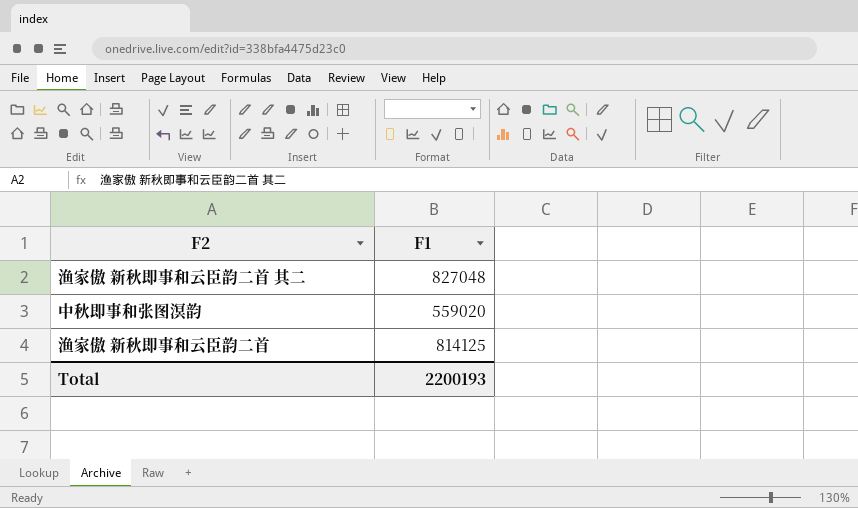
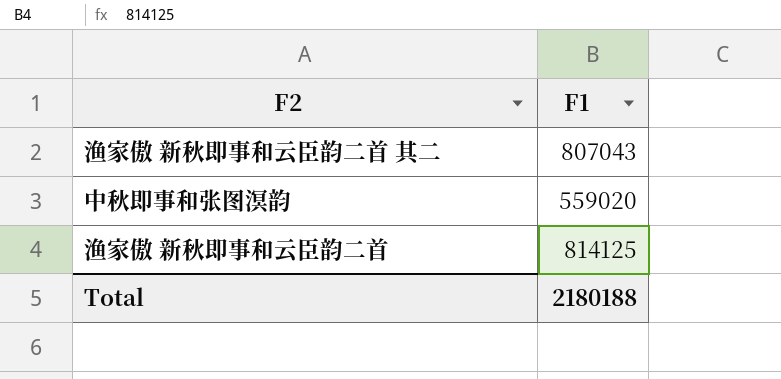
渔家傲 新秋即事和云臣韵二首 其二 | F1: 827048 -> 807043
Total | F1: 2200193 -> 2180188

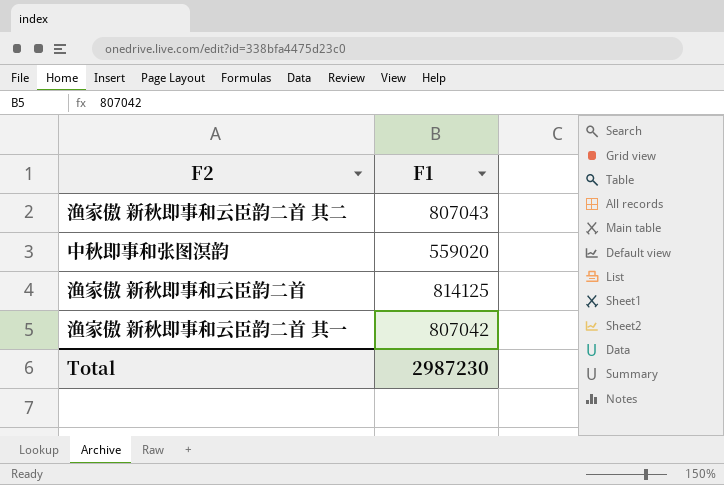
row 渔家傲 新秋即事和云臣韵二首 其一: none -> 807042
Total | F1: 2180188 -> 2987230

